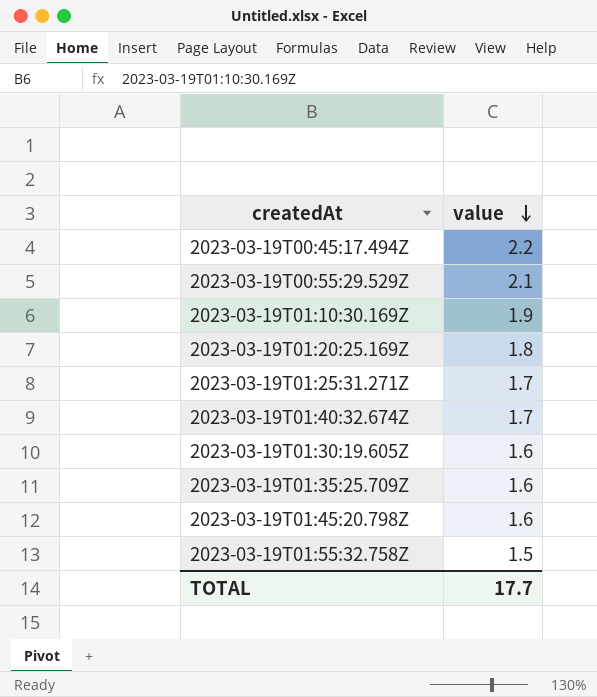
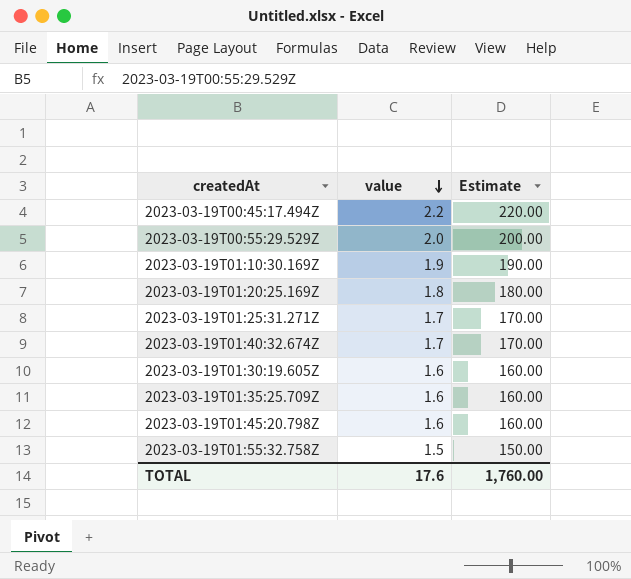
column Estimate | formula: none -> [value] * 100
2023-03-19T00:55:29.529Z | value: 2.1 -> 2.0
TOTAL | value: 17.7 -> 17.6

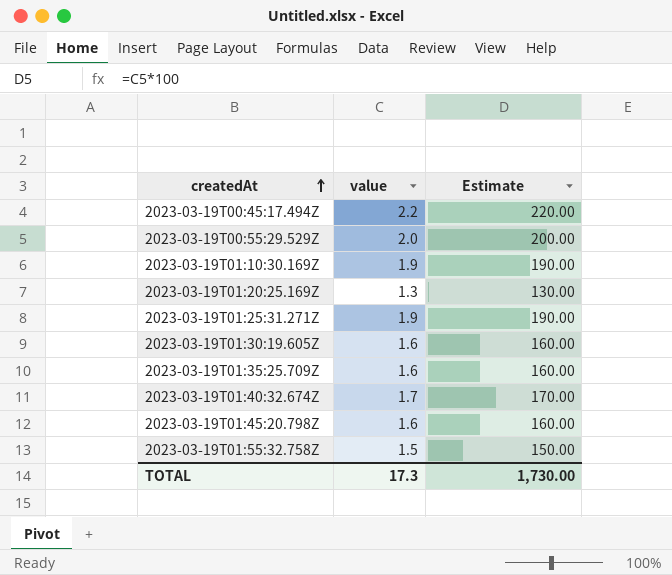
row order: value descending -> createdAt ascending
2023-03-19T01:20:25.169Z | value: 1.8 -> 1.3
2023-03-19T01:20:25.169Z | Estimate: 180.00 -> 130.00
2023-03-19T01:25:31.271Z | value: 1.7 -> 1.9
2023-03-19T01:25:31.271Z | Estimate: 170.00 -> 190.00
TOTAL | value: 17.6 -> 17.3
TOTAL | Estimate: 1,760.00 -> 1,730.00

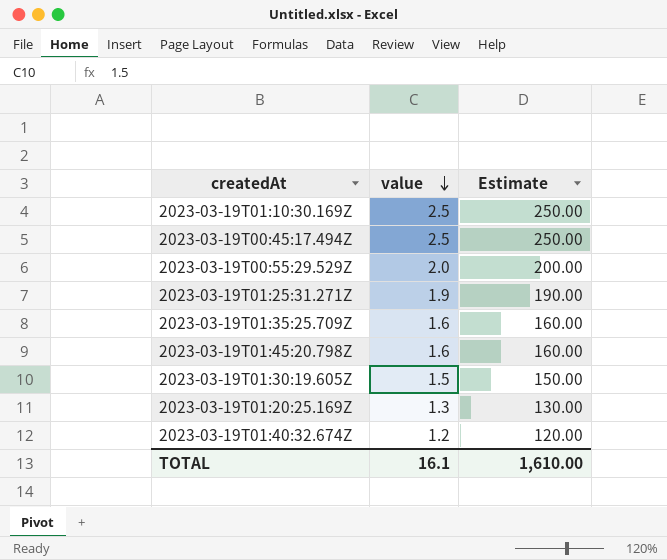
row order: createdAt ascending -> value descending
row 2023-03-19T01:55:32.758Z: 1.5 | 150.00 -> none
2023-03-19T01:10:30.169Z | value: 1.9 -> 2.5
2023-03-19T01:10:30.169Z | Estimate: 190.00 -> 250.00
2023-03-19T00:45:17.494Z | value: 2.2 -> 2.5
2023-03-19T00:45:17.494Z | Estimate: 220.00 -> 250.00
2023-03-19T01:30:19.605Z | value: 1.6 -> 1.5
2023-03-19T01:30:19.605Z | Estimate: 160.00 -> 150.00
2023-03-19T01:40:32.674Z | value: 1.7 -> 1.2
2023-03-19T01:40:32.674Z | Estimate: 170.00 -> 120.00
TOTAL | value: 17.3 -> 16.1
TOTAL | Estimate: 1,730.00 -> 1,610.00

